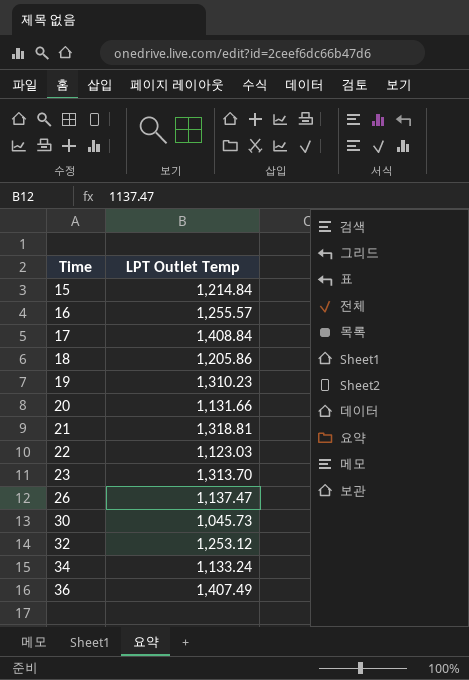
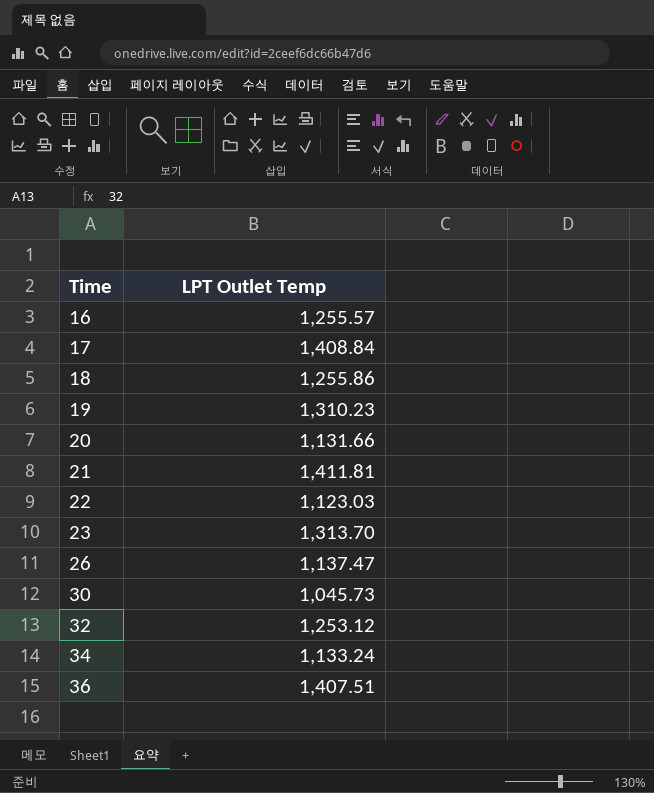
row 15: 1,214.84 -> none
18 | LPT Outlet Temp: 1,205.86 -> 1,255.86
21 | LPT Outlet Temp: 1,318.81 -> 1,411.81
36 | LPT Outlet Temp: 1,407.49 -> 1,407.51

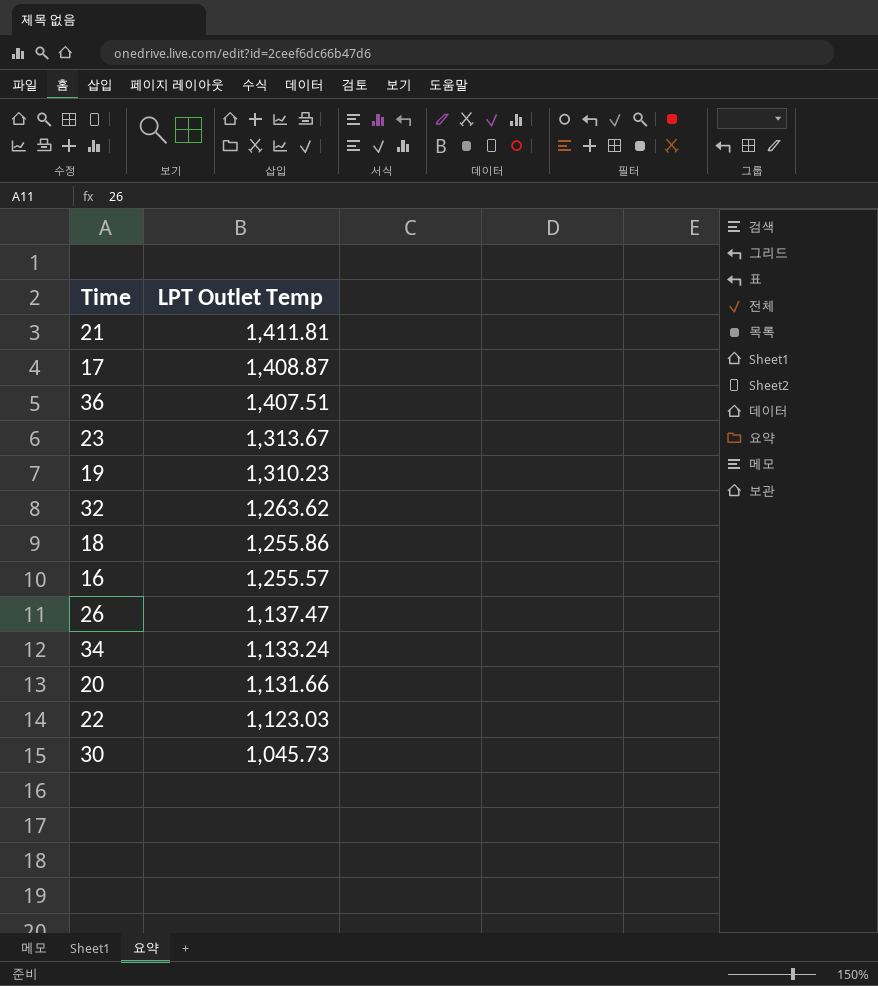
row order: Time ascending -> LPT Outlet Temp descending
17 | LPT Outlet Temp: 1,408.84 -> 1,408.87
23 | LPT Outlet Temp: 1,313.70 -> 1,313.67
32 | LPT Outlet Temp: 1,253.12 -> 1,263.62

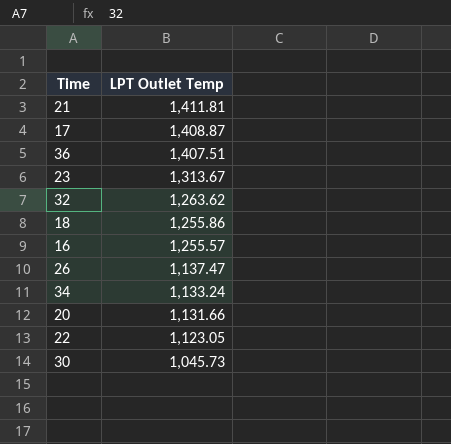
row 19: 1,310.23 -> none
22 | LPT Outlet Temp: 1,123.03 -> 1,123.05

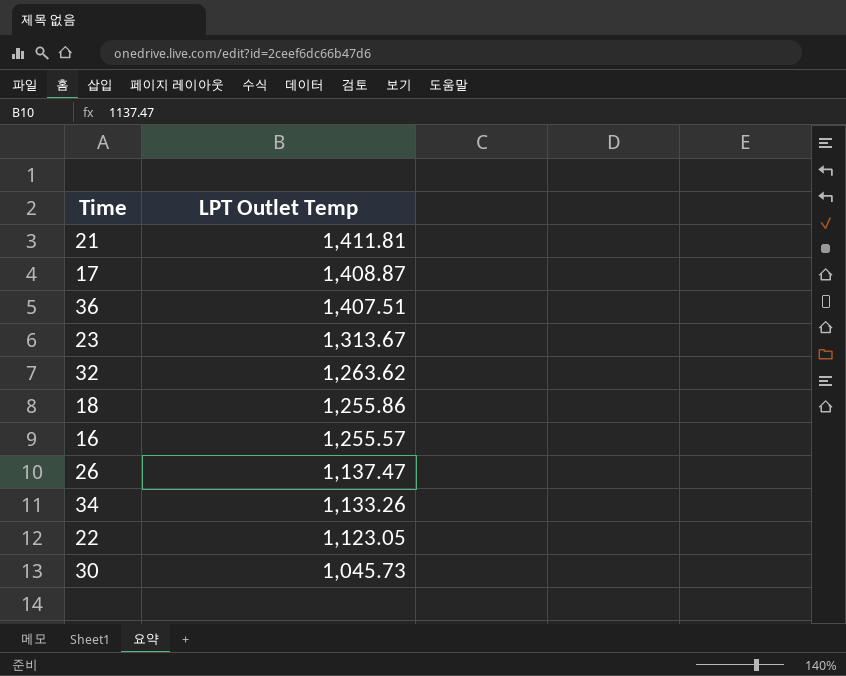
row 20: 1,131.66 -> none
34 | LPT Outlet Temp: 1,133.24 -> 1,133.26

